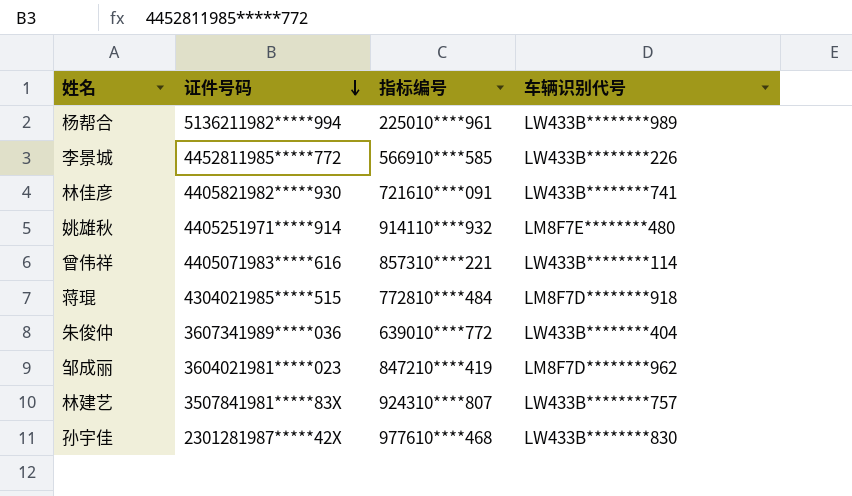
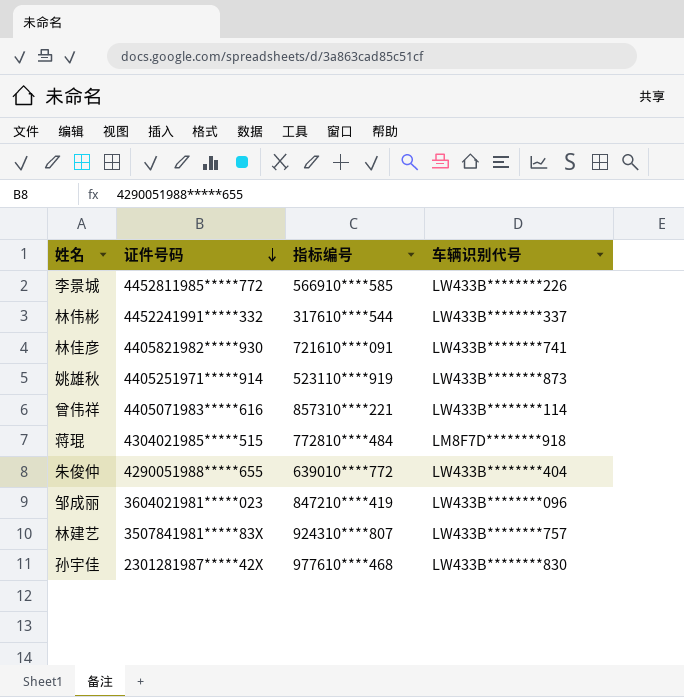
row 杨帮合: 5136211982*****994 | 225010****961 | LW433B********989 -> none
row 林伟彬: none -> 4452241991*****332 | 317610****544 | LW433B********337
姚雄秋 | 指标编号: 914110****932 -> 523110****919
姚雄秋 | 车辆识别代号: LM8F7E********480 -> LW433B********873
朱俊仲 | 证件号码: 3607341989*****036 -> 4290051988*****655
邹成丽 | 车辆识别代号: LM8F7D********962 -> LW433B********096

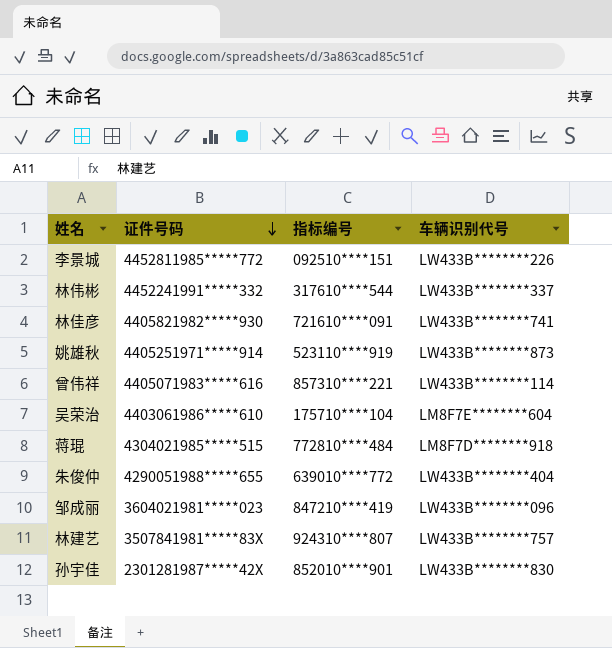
李景城 | 指标编号: 566910****585 -> 092510****151
row 吴荣治: none -> 4403061986*****610 | 175710****104 | LM8F7E********604
孙宇佳 | 指标编号: 977610****468 -> 852010****901

